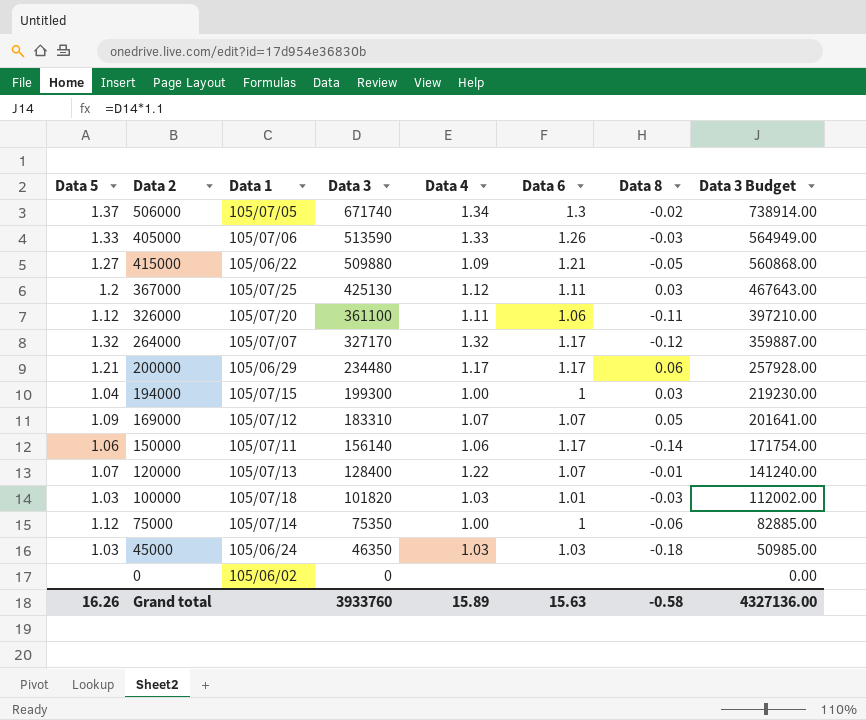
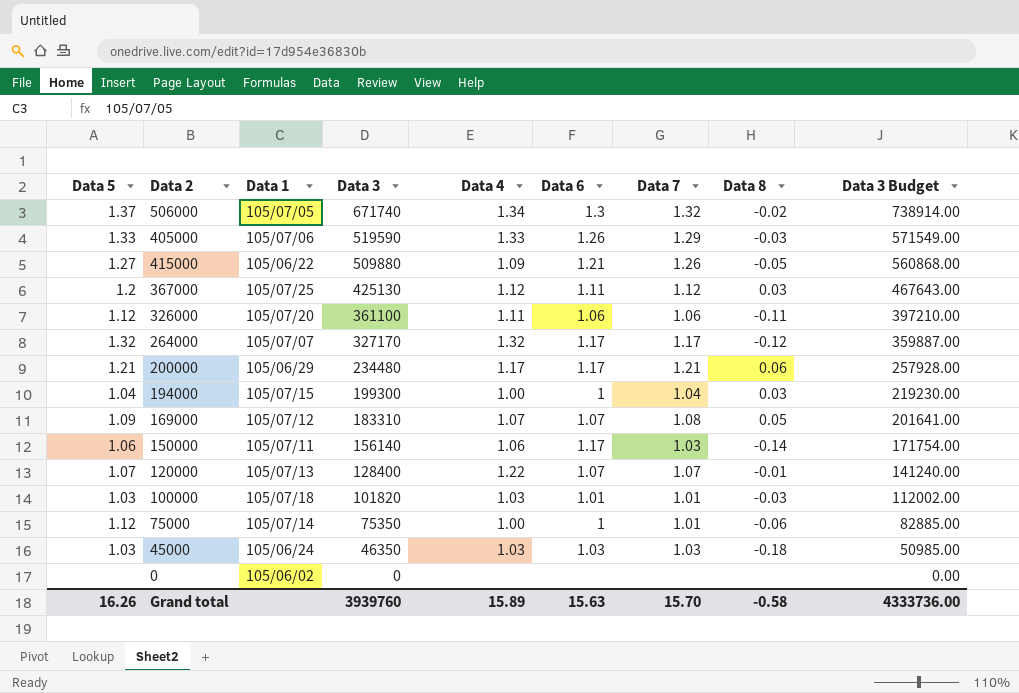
column Data 7 | position: none -> 7
405000 | Data 3: 513590 -> 519590
405000 | Data 3 Budget: 564949.00 -> 571549.00
Grand total | Data 3: 3933760 -> 3939760
Grand total | Data 3 Budget: 4327136.00 -> 4333736.00

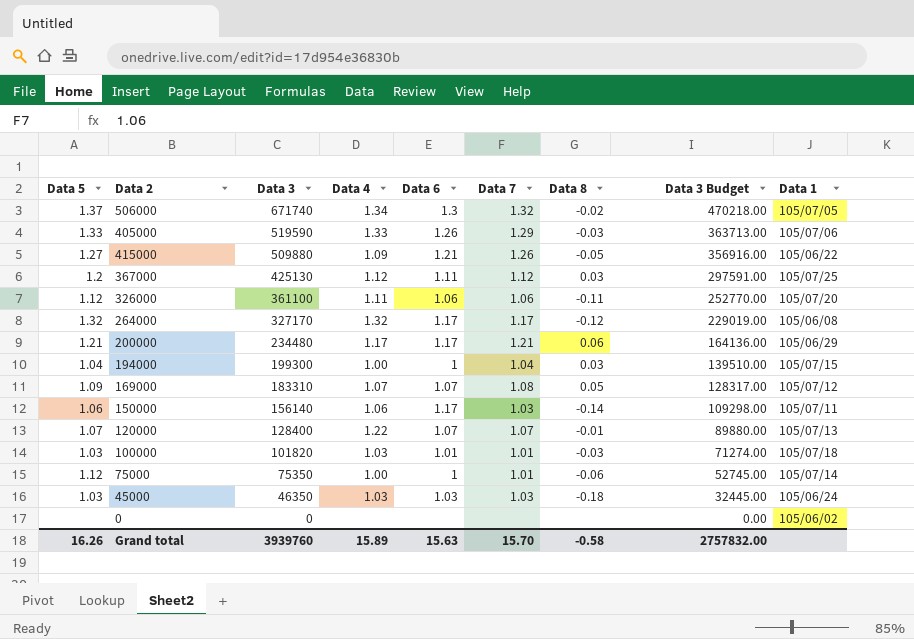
column Data 3 Budget | formula: [Data 3] * 1.1 -> [Data 3] * 0.7
column Data 1 | position: 3 -> 9
264000 | Data 1: 105/07/07 -> 105/06/08
Grand total | Data 3 Budget: 4333736.00 -> 2757832.00

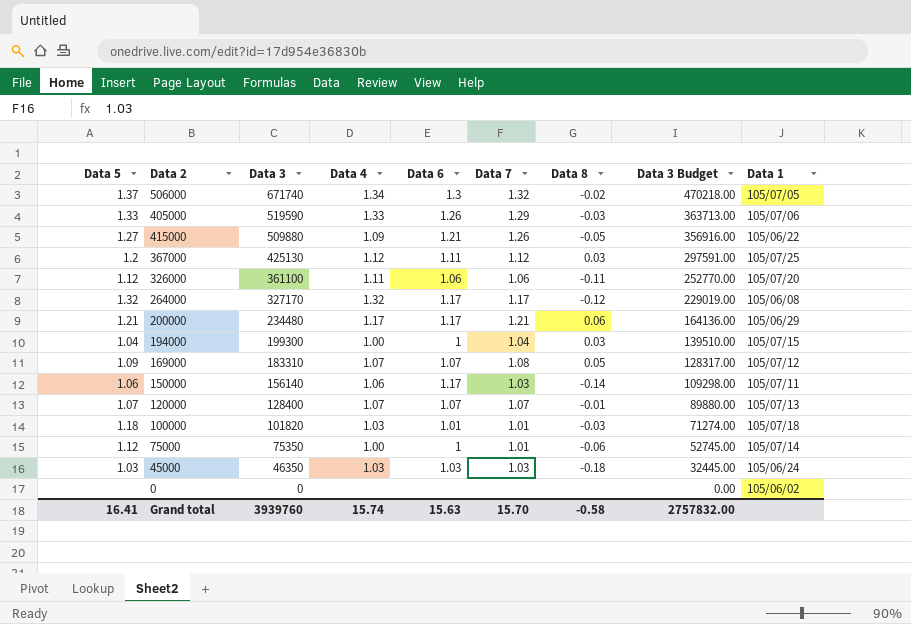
120000 | Data 4: 1.22 -> 1.07
100000 | Data 5: 1.03 -> 1.18
Grand total | Data 5: 16.26 -> 16.41
Grand total | Data 4: 15.89 -> 15.74

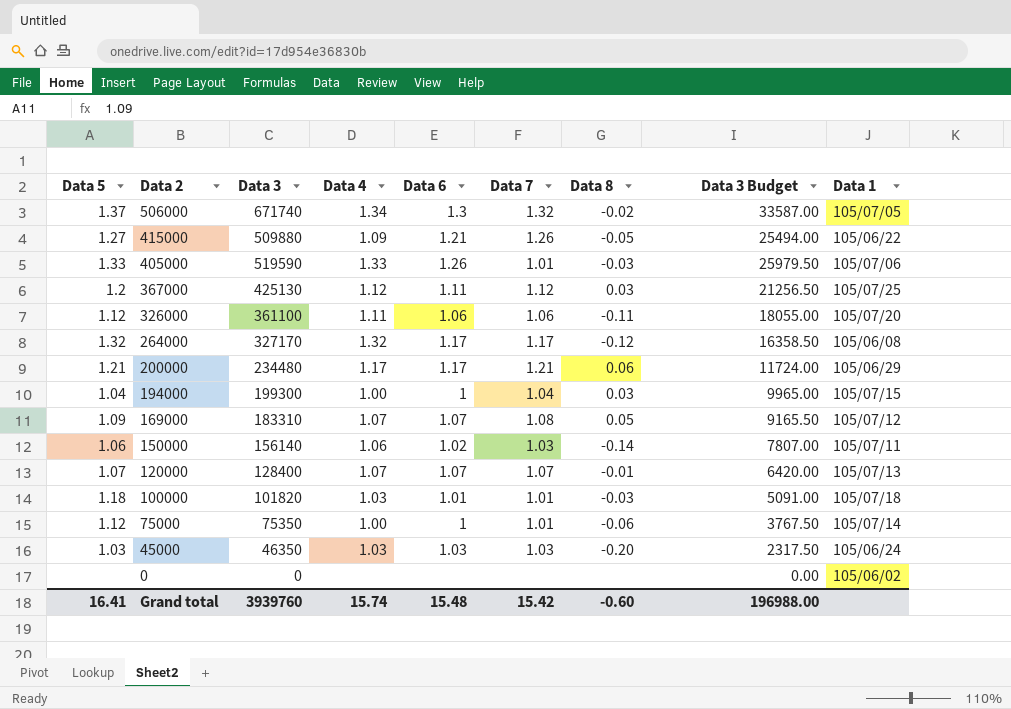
row order: Data 3 descending -> Data 2 descending
column Data 3 Budget | formula: [Data 3] * 0.7 -> [Data 3] * 0.05
405000 | Data 7: 1.29 -> 1.01
150000 | Data 6: 1.17 -> 1.02
45000 | Data 8: -0.18 -> -0.20
Grand total | Data 6: 15.63 -> 15.48
Grand total | Data 7: 15.70 -> 15.42
Grand total | Data 8: -0.58 -> -0.60
Grand total | Data 3 Budget: 2757832.00 -> 196988.00

